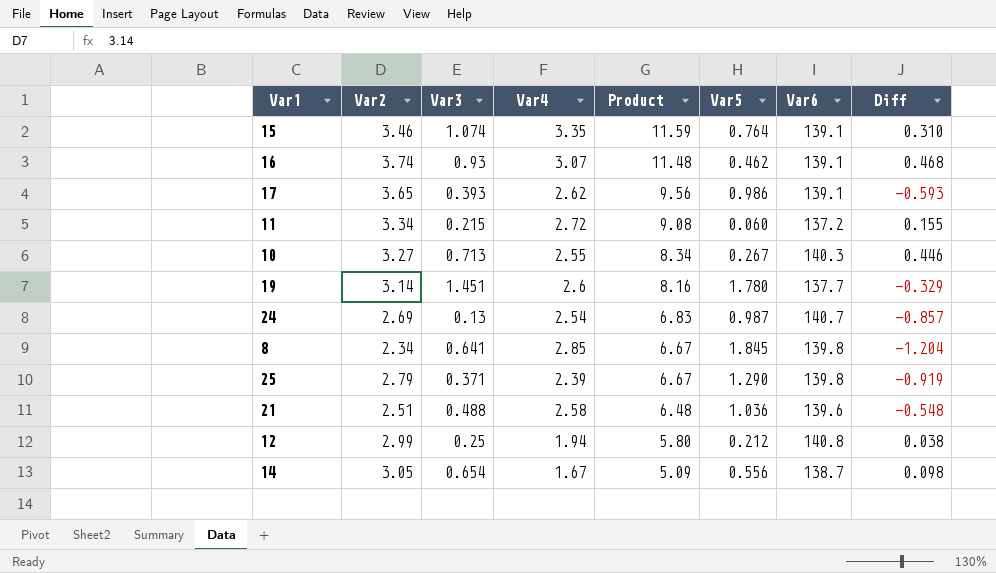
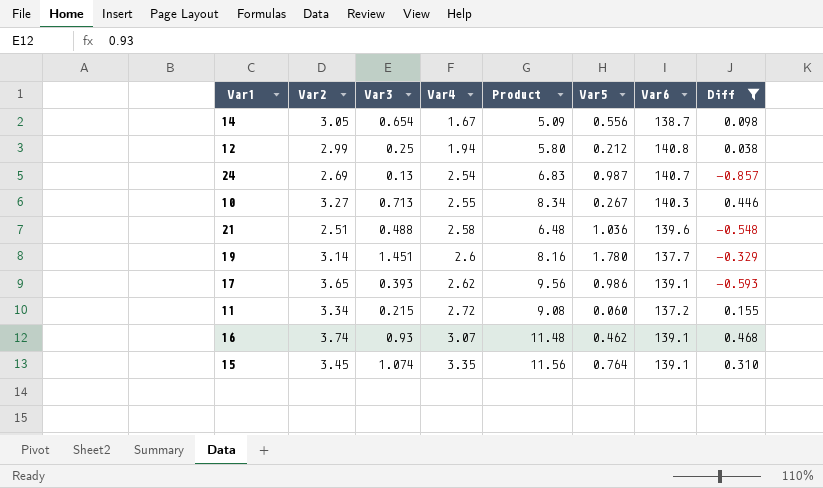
filter: none -> Diff >= -0.857
row order: Product descending -> Var4 ascending
15 | Var2: 3.46 -> 3.45
15 | Product: 11.59 -> 11.56

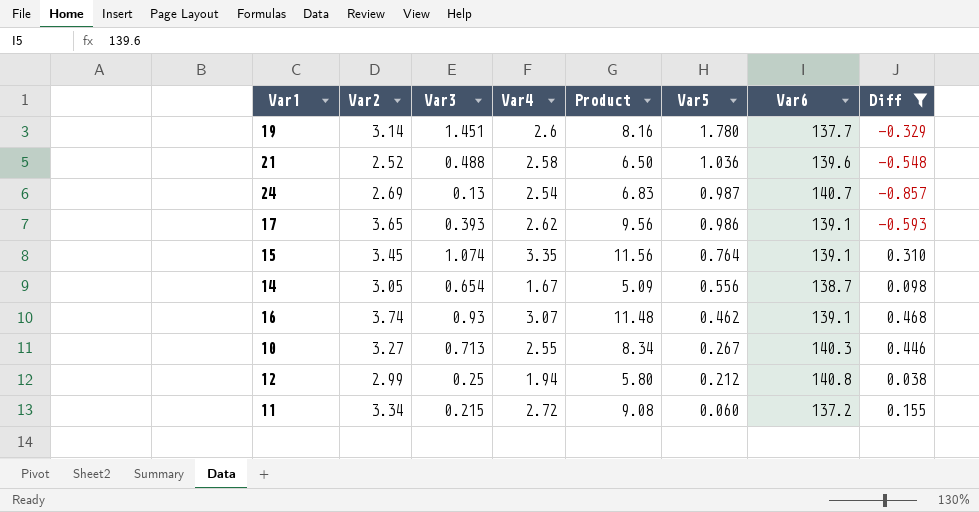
row order: Var4 ascending -> Var5 descending
21 | Var2: 2.51 -> 2.52
21 | Product: 6.48 -> 6.50

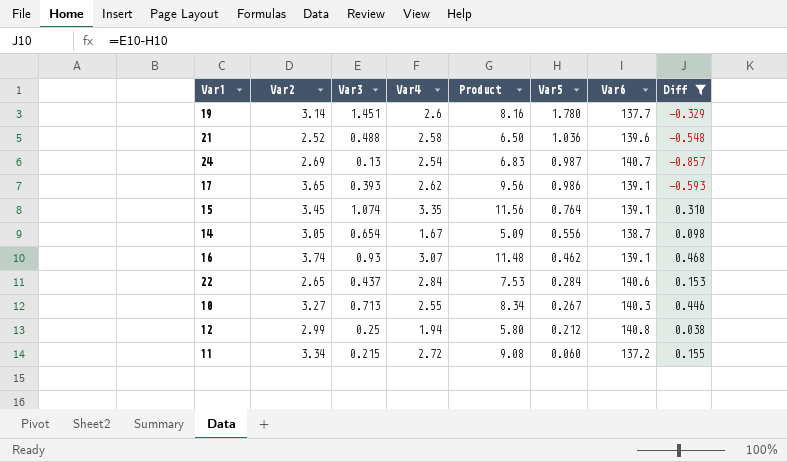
row 22: none -> 2.65 | 0.437 | 2.84 | 7.53 | 0.284 | 140.6 | 0.153

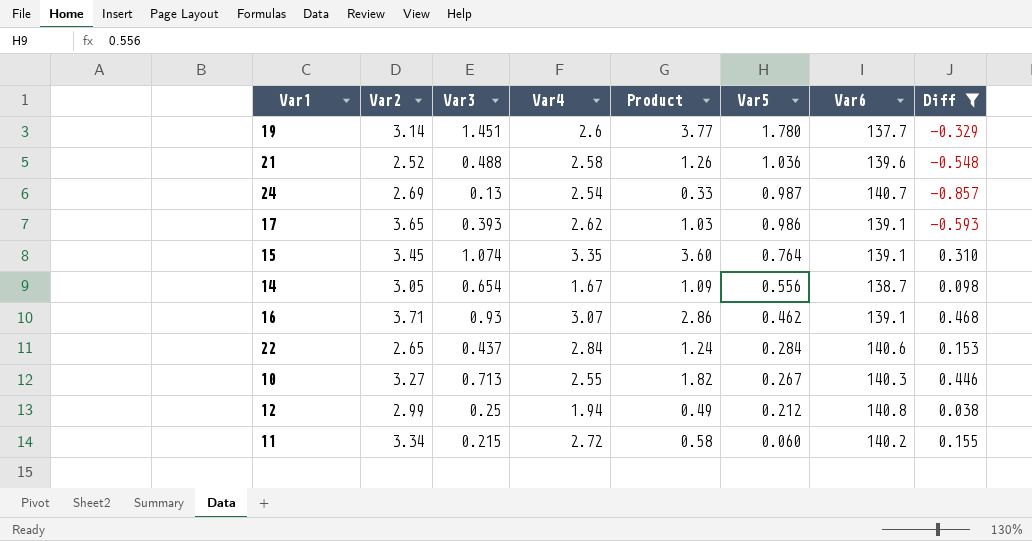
column Product | formula: [Var2] * [Var4] -> [Var3] * [Var4]
16 | Var2: 3.74 -> 3.71
11 | Var6: 137.2 -> 140.2

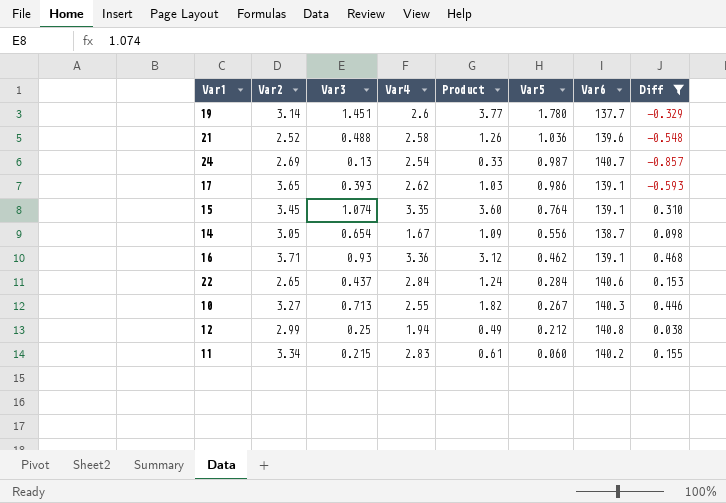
16 | Var4: 3.07 -> 3.36
16 | Product: 2.86 -> 3.12
11 | Var4: 2.72 -> 2.83
11 | Product: 0.58 -> 0.61

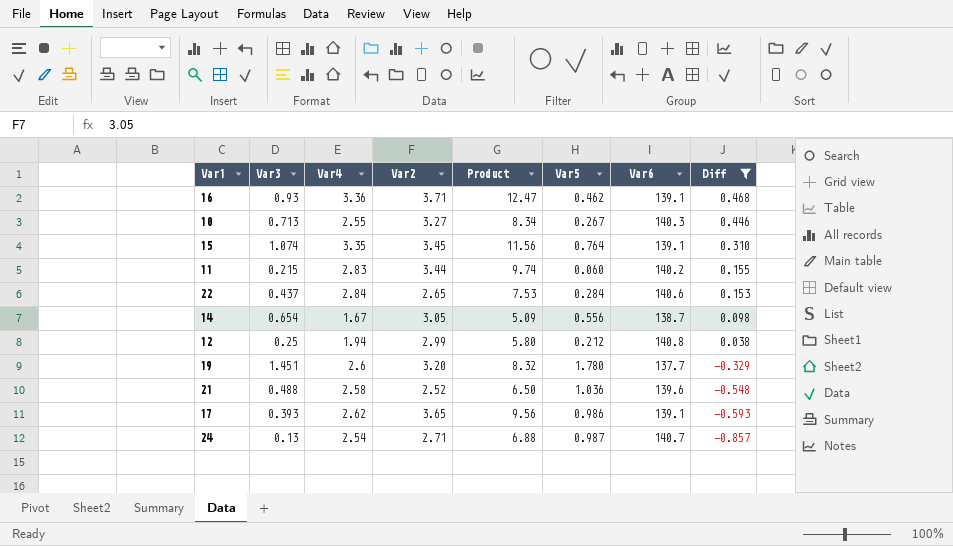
row order: Var5 descending -> Diff descending
column Var2 | position: 2 -> 4
column Product | formula: [Var3] * [Var4] -> [Var4] * [Var2]
11 | Var2: 3.34 -> 3.44
19 | Var2: 3.14 -> 3.20
24 | Var2: 2.69 -> 2.71

